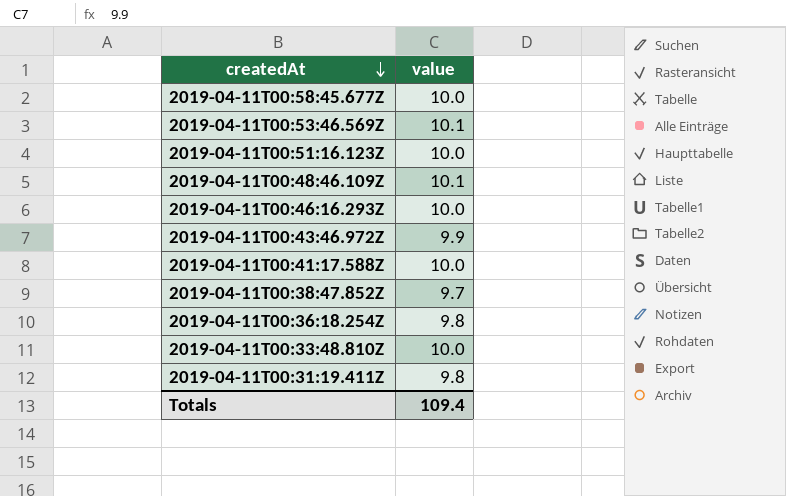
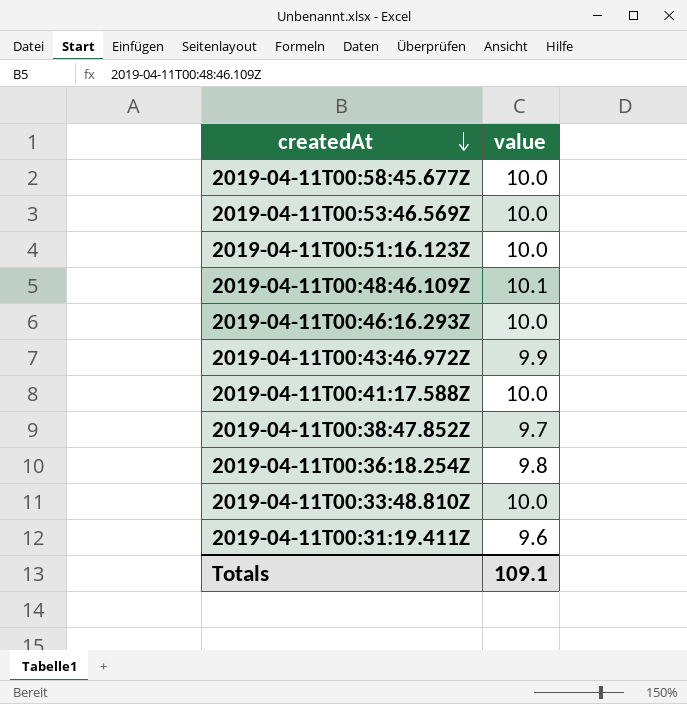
2019-04-11T00:53:46.569Z | value: 10.1 -> 10.0
2019-04-11T00:31:19.411Z | value: 9.8 -> 9.6
Totals | value: 109.4 -> 109.1

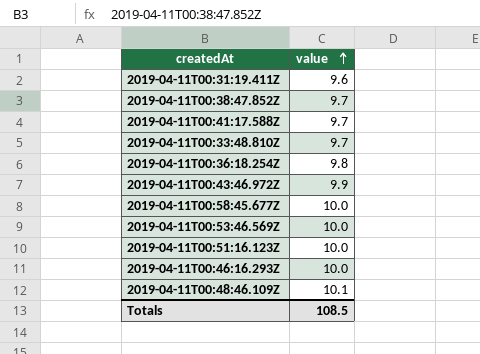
row order: createdAt descending -> value ascending
2019-04-11T00:41:17.588Z | value: 10.0 -> 9.7
2019-04-11T00:33:48.810Z | value: 10.0 -> 9.7
Totals | value: 109.1 -> 108.5

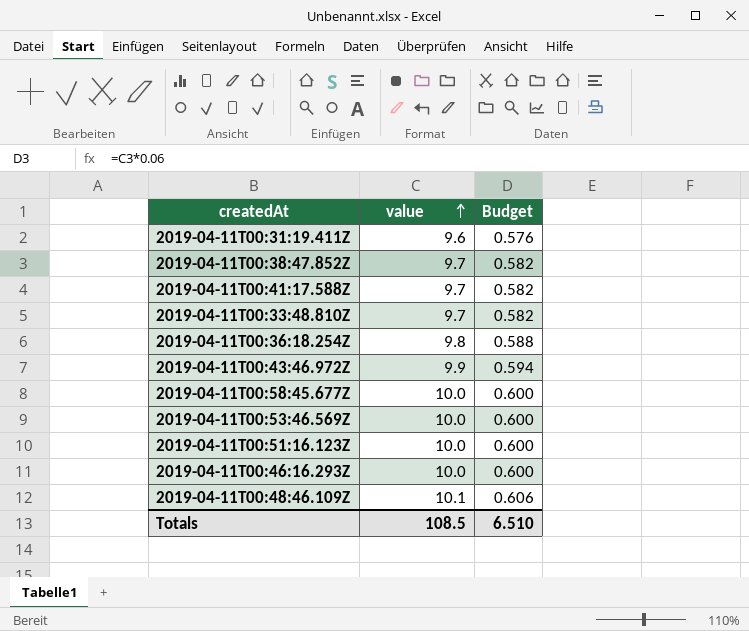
column Budget | formula: none -> [value] * 0.06

